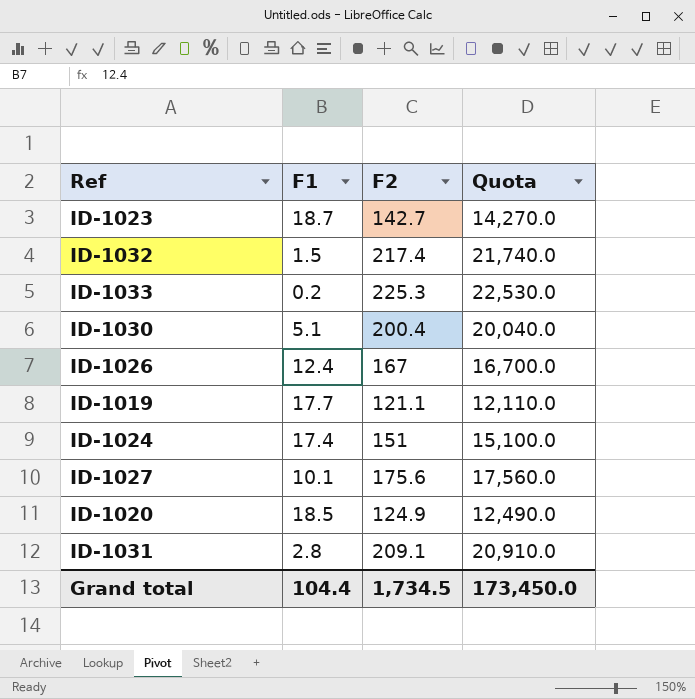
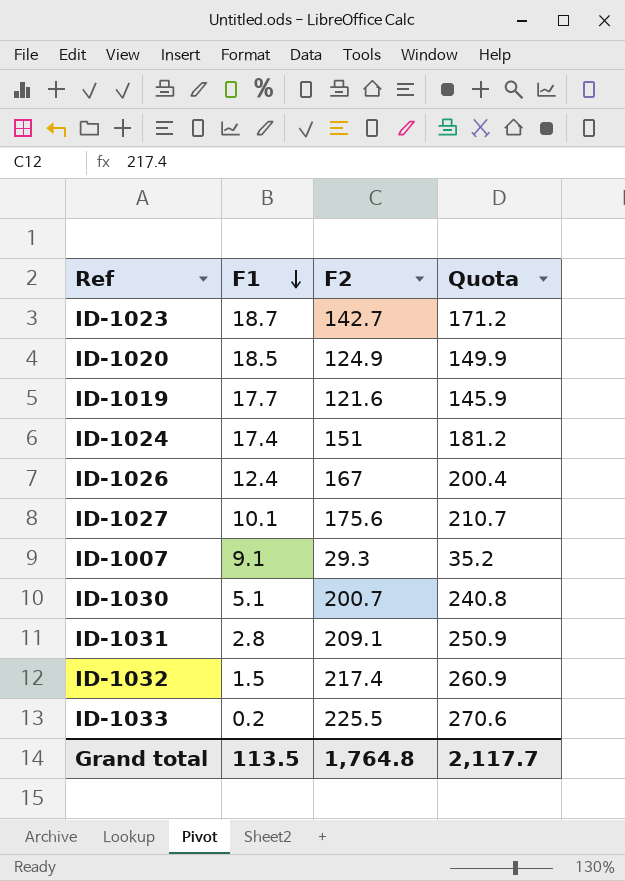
row order: none -> F1 descending
column Quota | formula: [F2] * 100 -> [F2] * 1.2
ID-1019 | F2: 121.1 -> 121.6
row ID-1007: none -> 9.1 | 29.3 | 35.2
ID-1030 | F2: 200.4 -> 200.7
ID-1033 | F2: 225.3 -> 225.5
Grand total | F1: 104.4 -> 113.5
Grand total | F2: 1,734.5 -> 1,764.8
Grand total | Quota: 173,450.0 -> 2,117.7

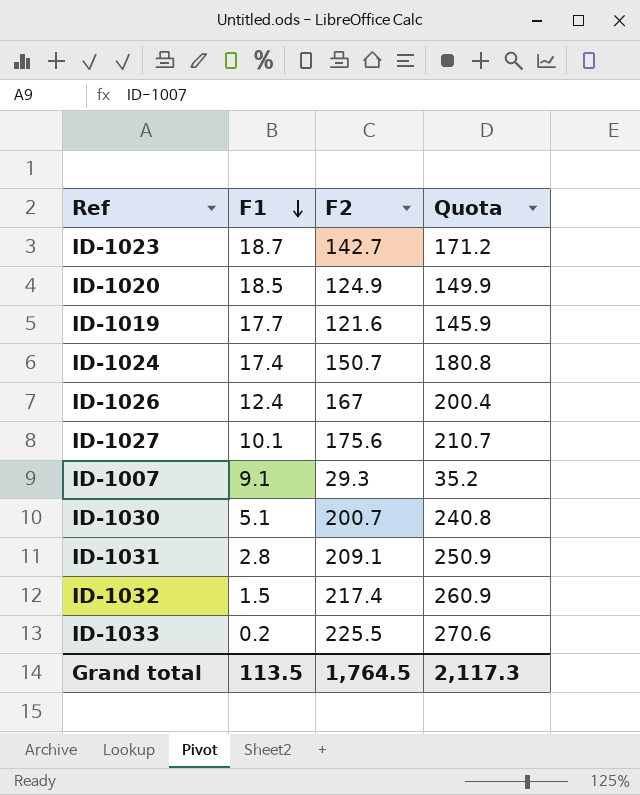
ID-1024 | F2: 151 -> 150.7
ID-1024 | Quota: 181.2 -> 180.8
Grand total | F2: 1,764.8 -> 1,764.5
Grand total | Quota: 2,117.7 -> 2,117.3

